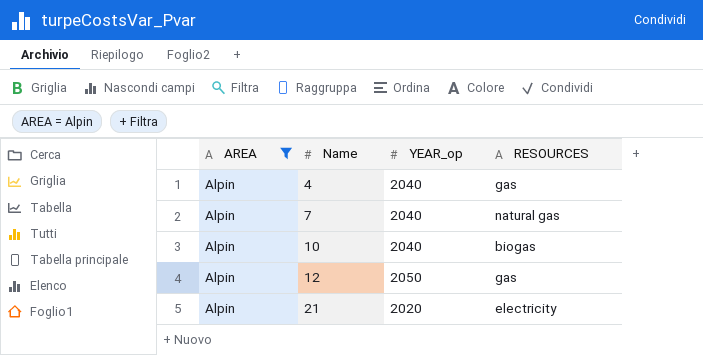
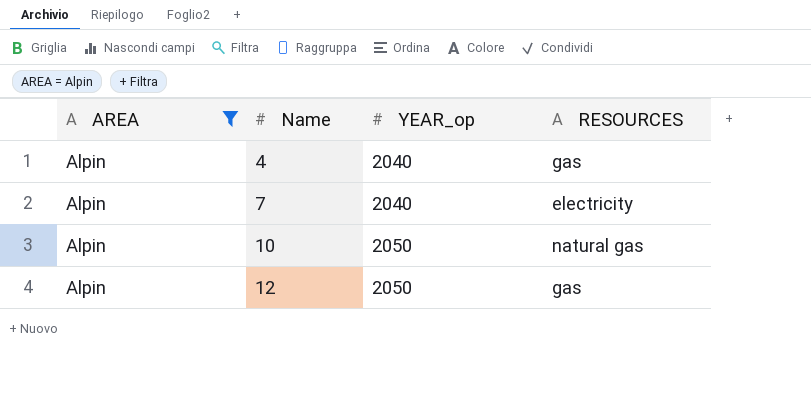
row 21: Alpin | 2020 | electricity -> none
7 | RESOURCES: natural gas -> electricity
10 | YEAR_op: 2040 -> 2050
10 | RESOURCES: biogas -> natural gas

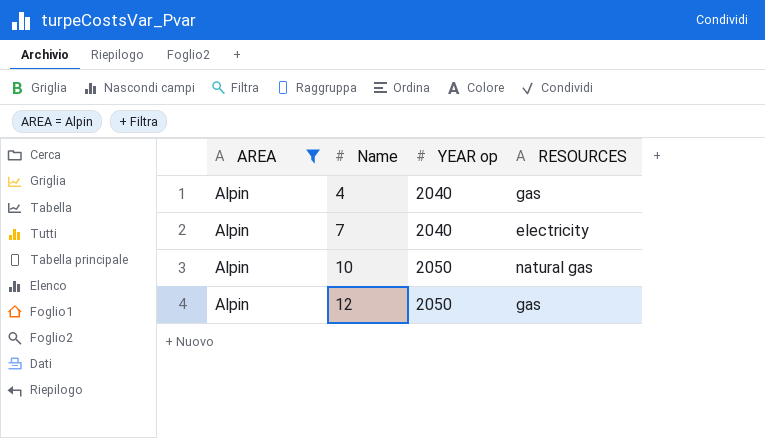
column name: YEAR_op -> YEAR op

